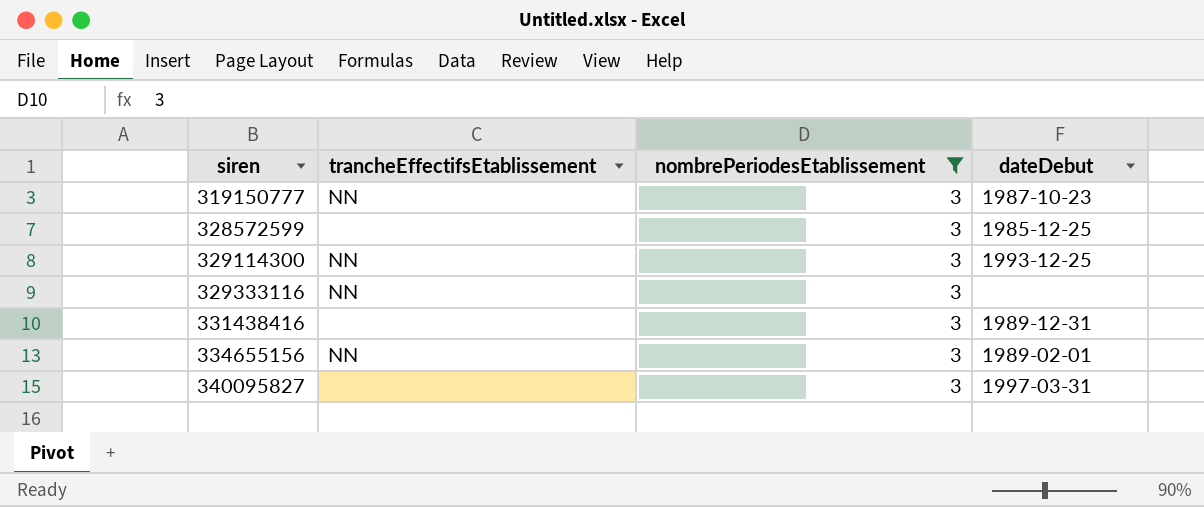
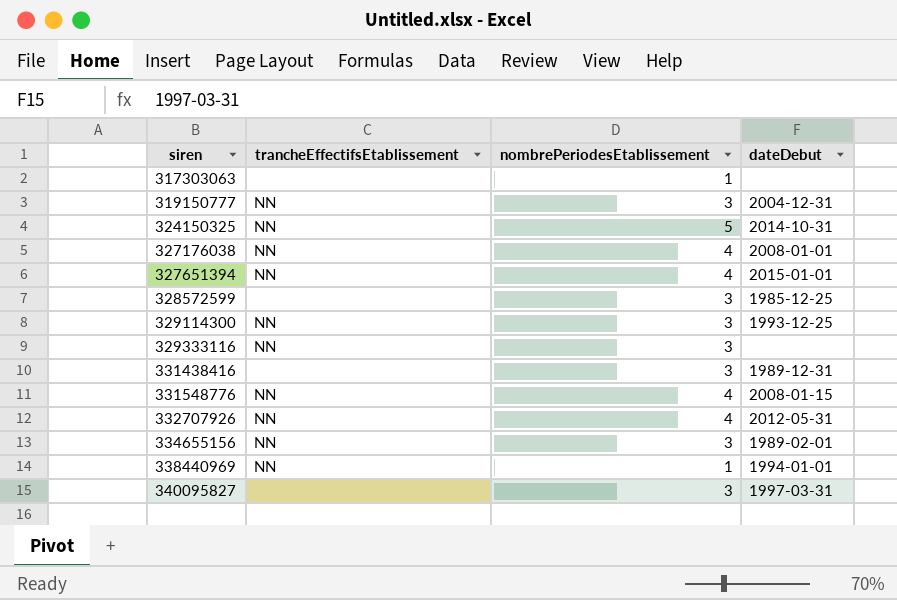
filter: nombrePeriodesEtablissement = 3 -> none
319150777 | dateDebut: 1987-10-23 -> 2004-12-31

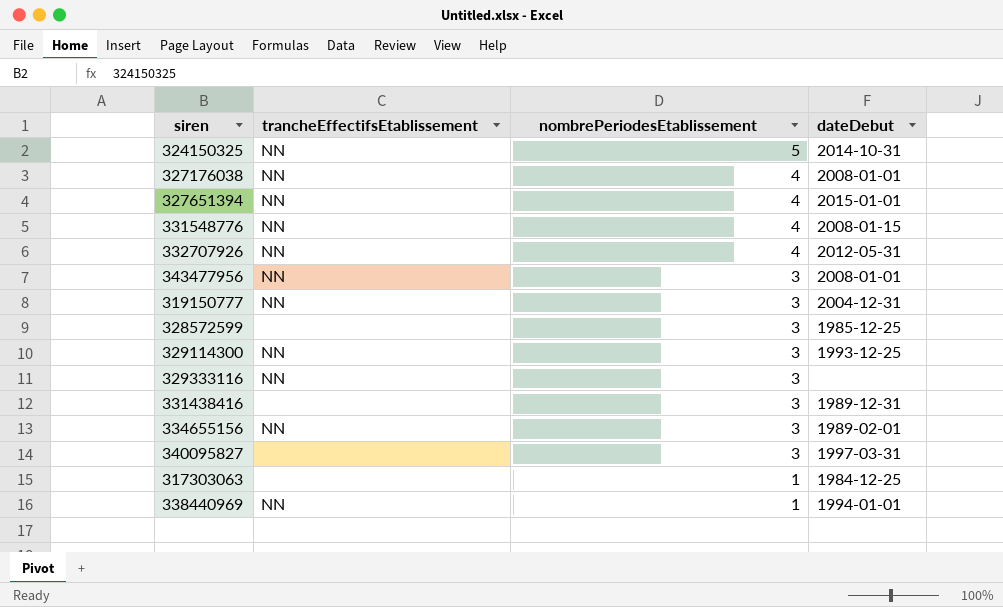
row order: siren ascending -> nombrePeriodesEtablissement descending
row 343477956: none -> NN | 3 | 2008-01-01
317303063 | dateDebut: none -> 1984-12-25

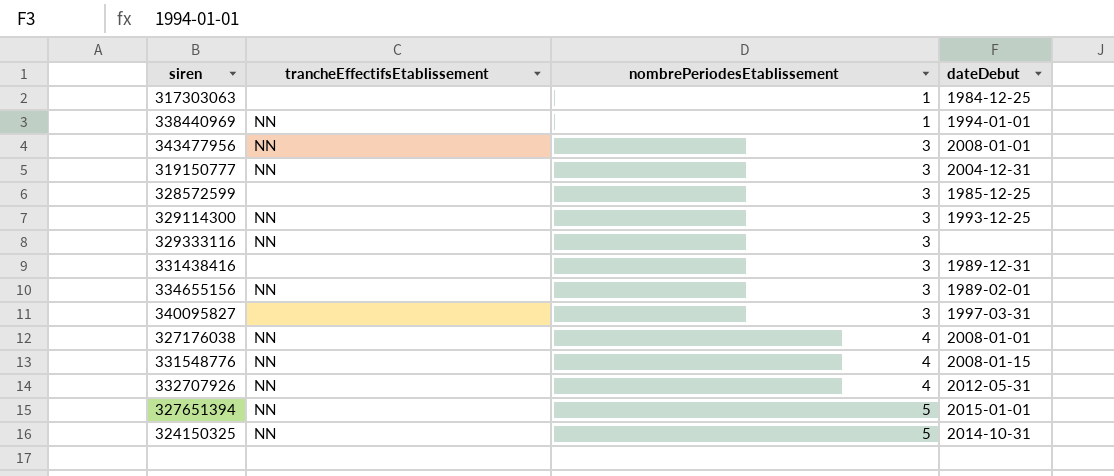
row order: nombrePeriodesEtablissement descending -> nombrePeriodesEtablissement ascending
327651394 | nombrePeriodesEtablissement: 4 -> 5

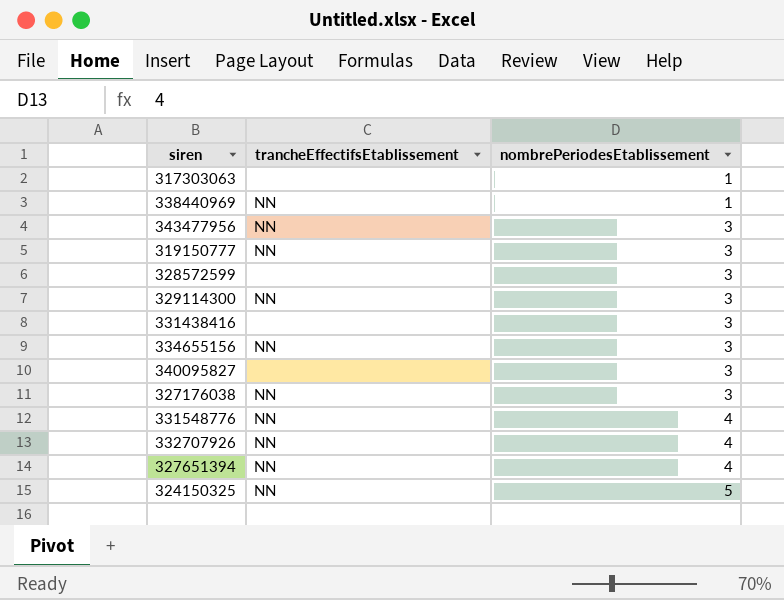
column dateDebut | position: 4 -> none
row 329333116: NN | 3 | none -> none
327176038 | nombrePeriodesEtablissement: 4 -> 3
327651394 | nombrePeriodesEtablissement: 5 -> 4

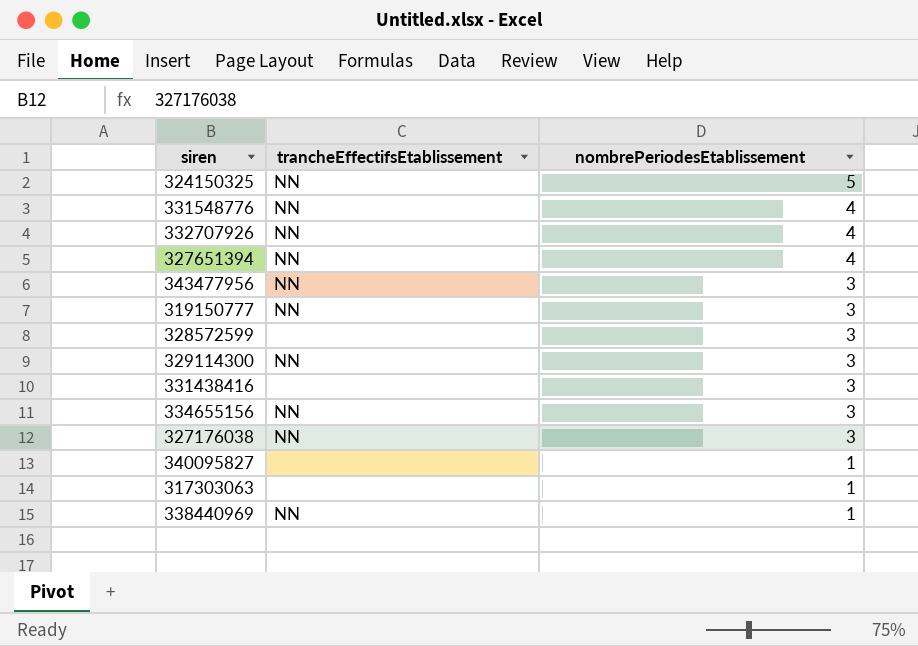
row order: nombrePeriodesEtablissement ascending -> nombrePeriodesEtablissement descending
340095827 | nombrePeriodesEtablissement: 3 -> 1

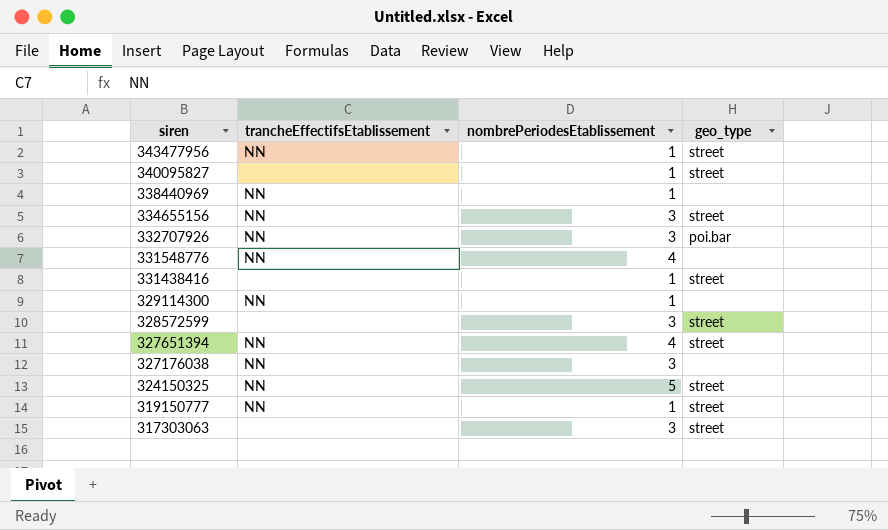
row order: nombrePeriodesEtablissement descending -> siren descending
column geo_type | position: none -> 4
343477956 | nombrePeriodesEtablissement: 3 -> 1
332707926 | nombrePeriodesEtablissement: 4 -> 3
331438416 | nombrePeriodesEtablissement: 3 -> 1
329114300 | nombrePeriodesEtablissement: 3 -> 1
319150777 | nombrePeriodesEtablissement: 3 -> 1
317303063 | nombrePeriodesEtablissement: 1 -> 3

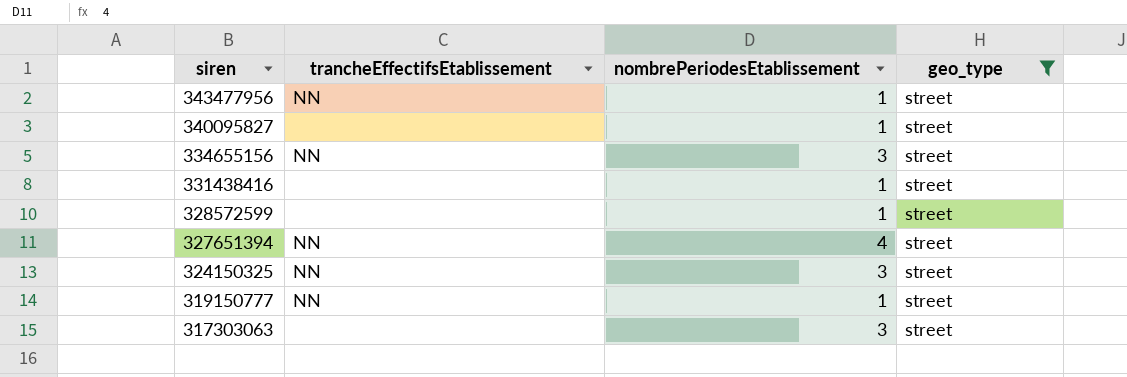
filter: none -> geo_type = street
328572599 | nombrePeriodesEtablissement: 3 -> 1
324150325 | nombrePeriodesEtablissement: 5 -> 3

